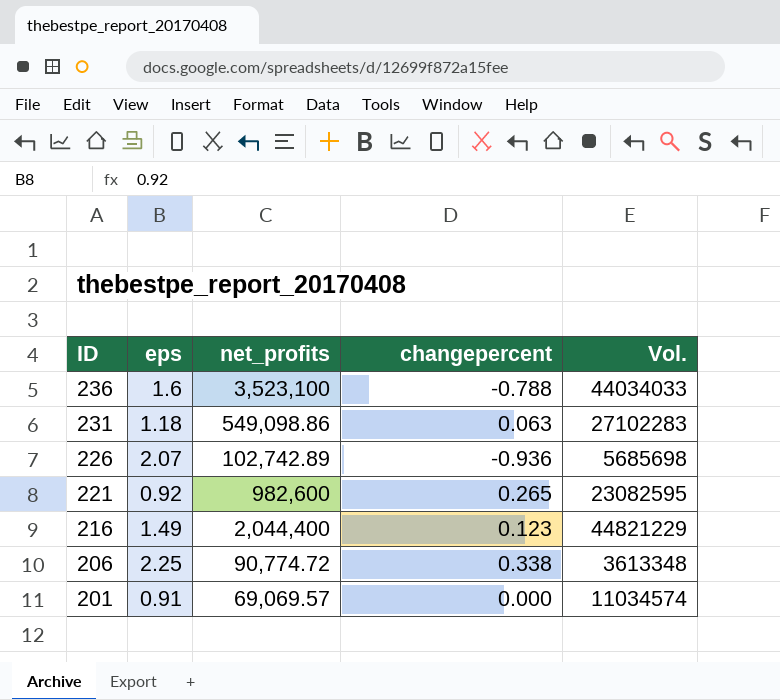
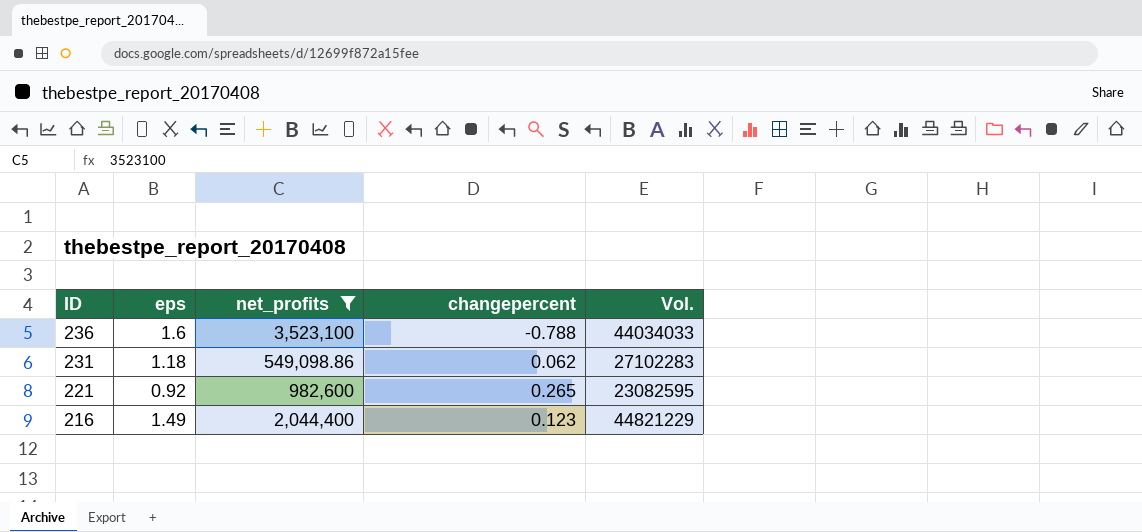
filter: none -> net_profits >= 549,098.86
231 | changepercent: 0.063 -> 0.062

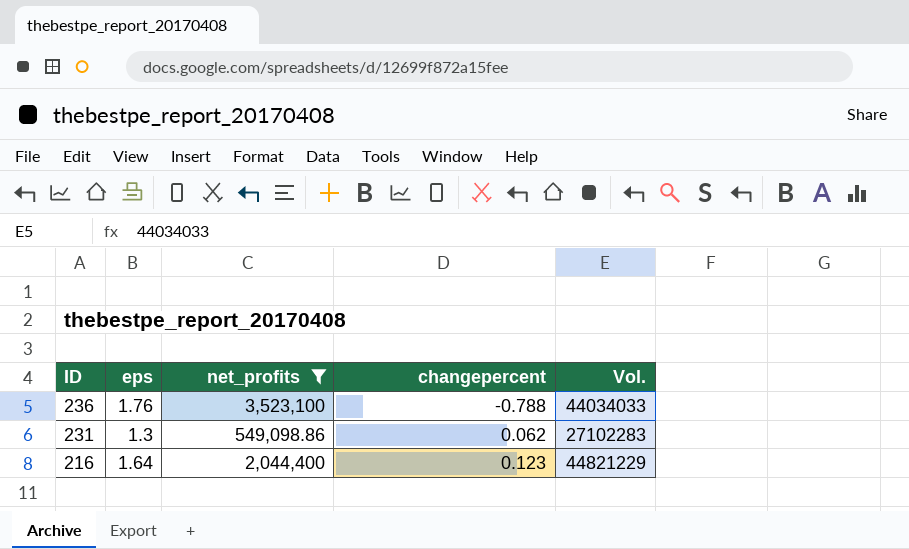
row 221: 0.92 | 982,600 | 0.265 | 23082595 -> none
236 | eps: 1.6 -> 1.76
231 | eps: 1.18 -> 1.3
216 | eps: 1.49 -> 1.64

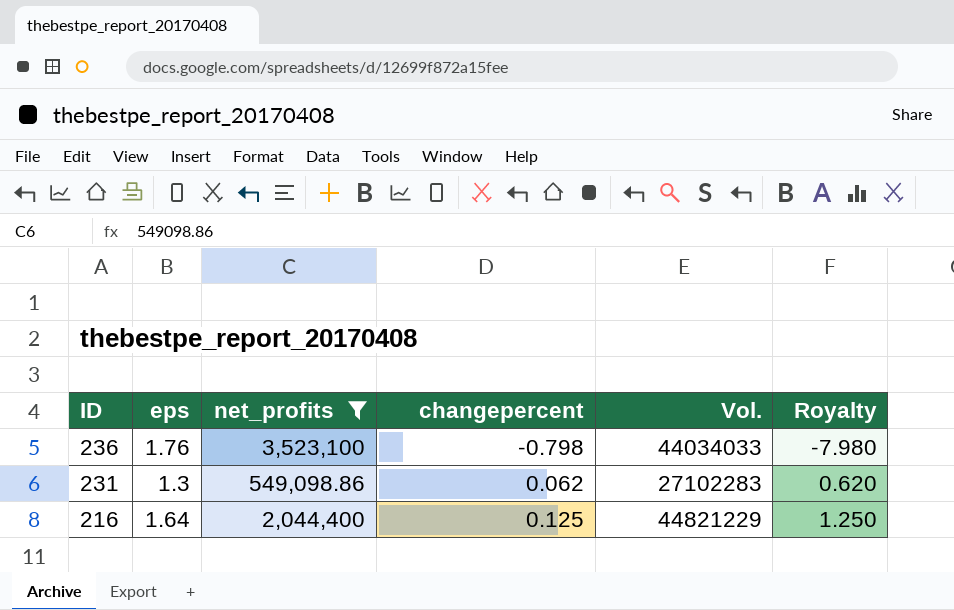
column Royalty | formula: none -> [changepercent] * 10
236 | changepercent: -0.788 -> -0.798
216 | changepercent: 0.123 -> 0.125

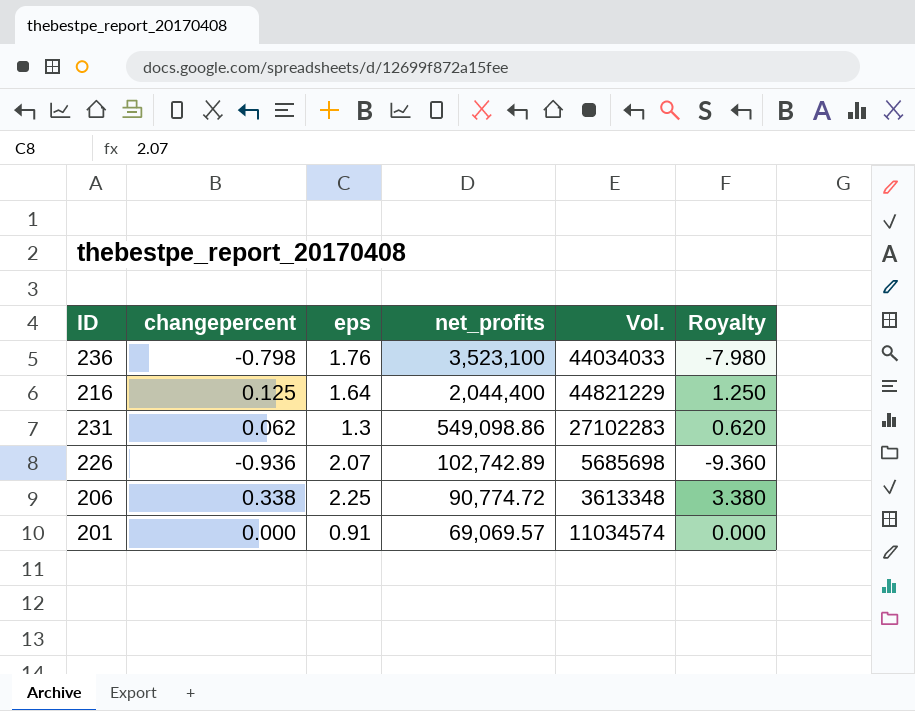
filter: net_profits >= 549,098.86 -> none
row order: ID descending -> net_profits descending
column changepercent | position: 4 -> 2

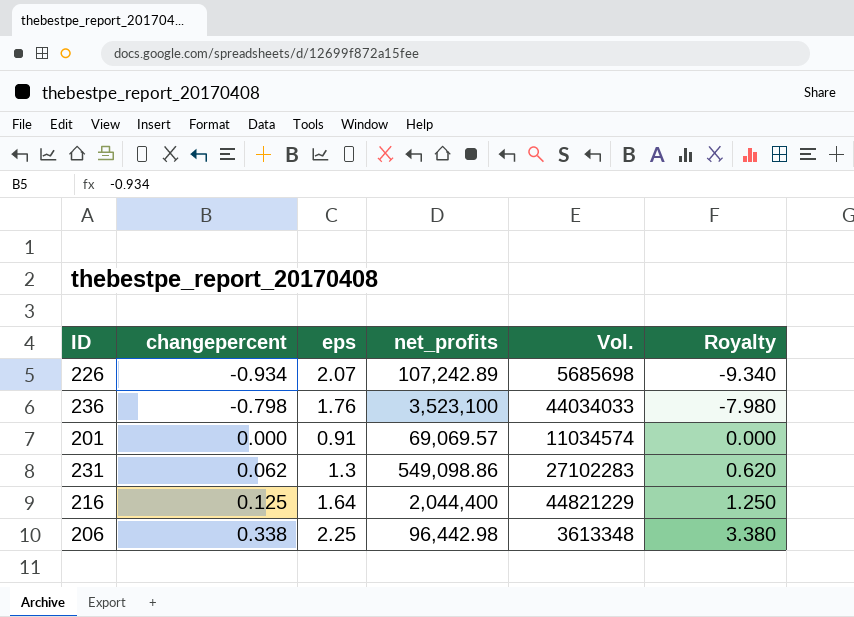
row order: net_profits descending -> changepercent ascending
226 | changepercent: -0.936 -> -0.934
226 | net_profits: 102,742.89 -> 107,242.89
226 | Royalty: -9.360 -> -9.340
206 | net_profits: 90,774.72 -> 96,442.98

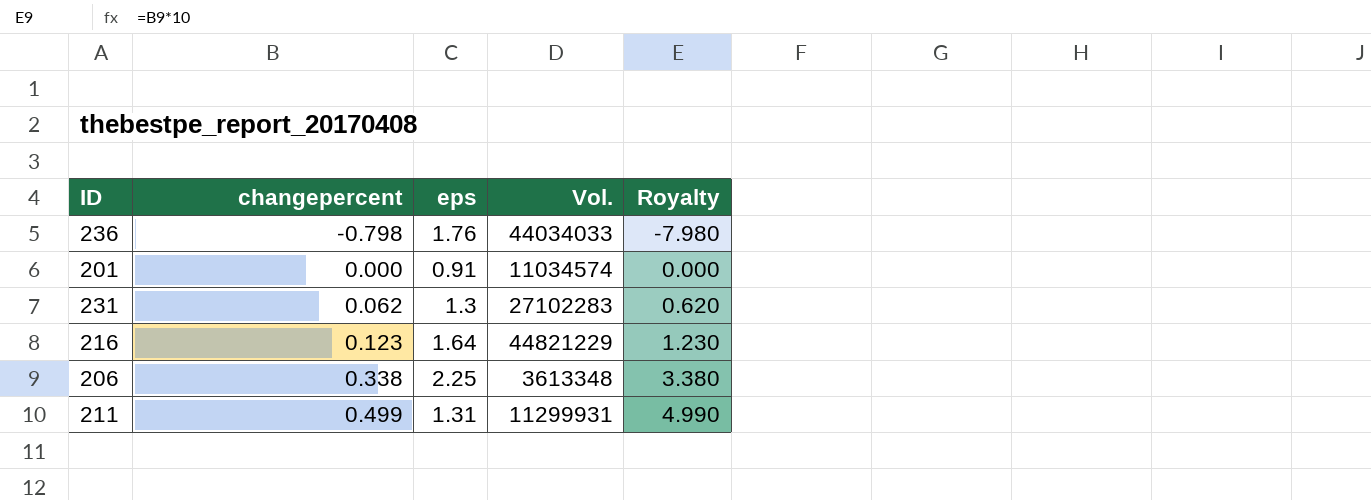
column net_profits | position: 4 -> none
row 226: -0.934 | 2.07 | 107,242.89 | 5685698 | -9.340 -> none
216 | changepercent: 0.125 -> 0.123
216 | Royalty: 1.250 -> 1.230
row 211: none -> 0.499 | 1.31 | 11299931 | 4.990

